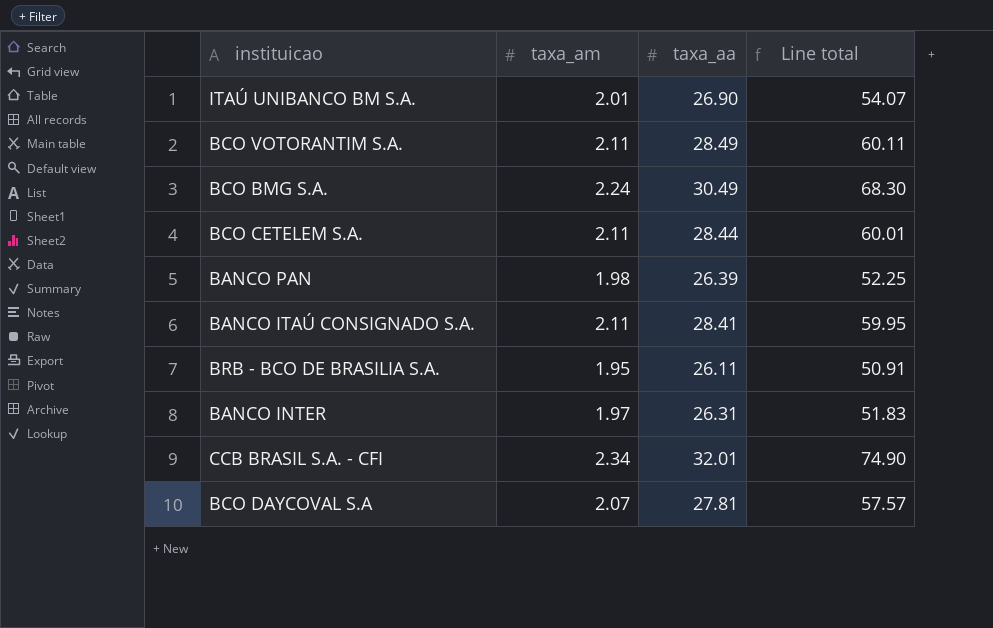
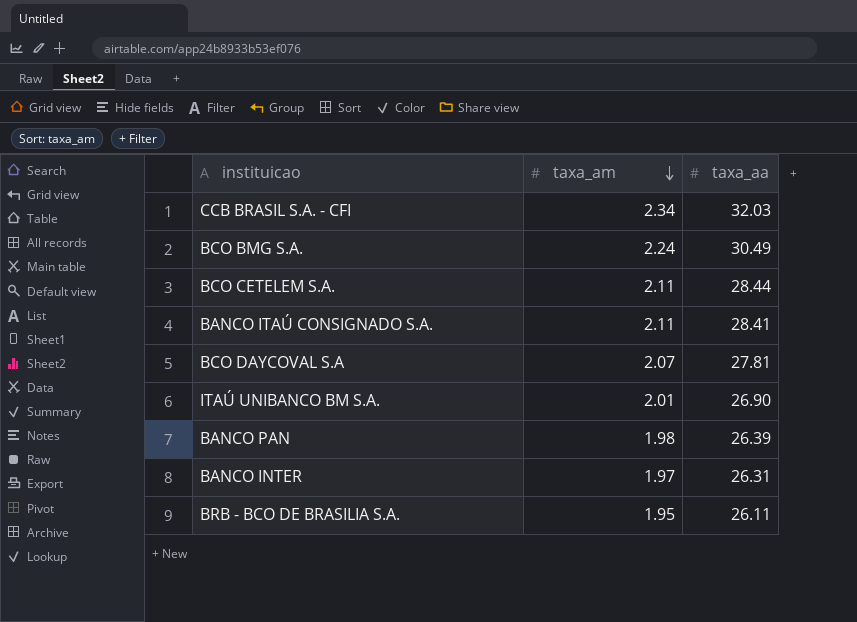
row order: none -> taxa_am descending
column Line total | formula: [taxa_am] * [taxa_aa] -> none
row BCO VOTORANTIM S.A.: 2.11 | 28.49 | 60.11 -> none
CCB BRASIL S.A. - CFI | taxa_aa: 32.01 -> 32.03

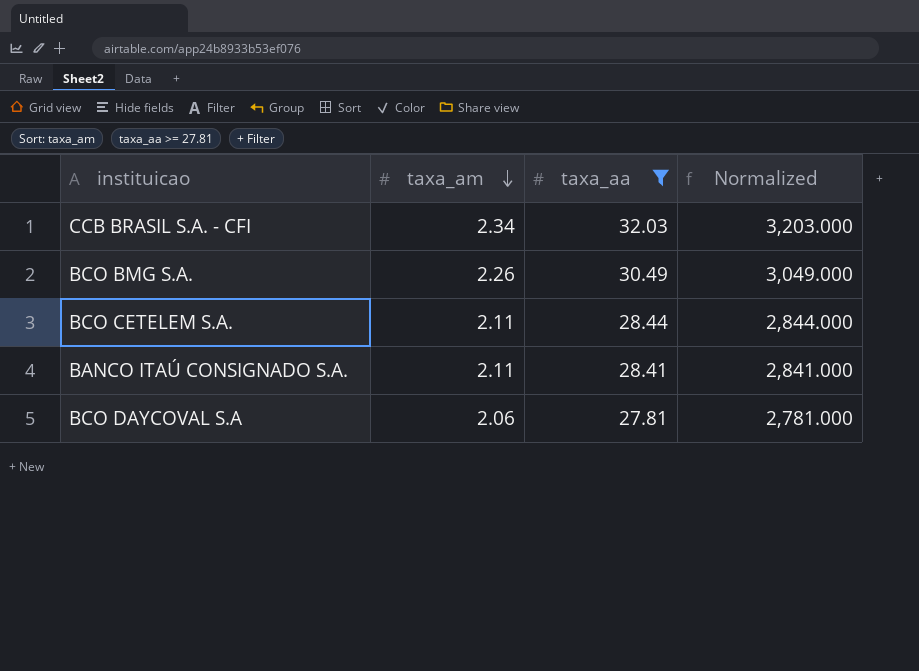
filter: none -> taxa_aa >= 27.81
column Normalized | formula: none -> [taxa_aa] * 100
BCO BMG S.A. | taxa_am: 2.24 -> 2.26
BCO DAYCOVAL S.A | taxa_am: 2.07 -> 2.06

